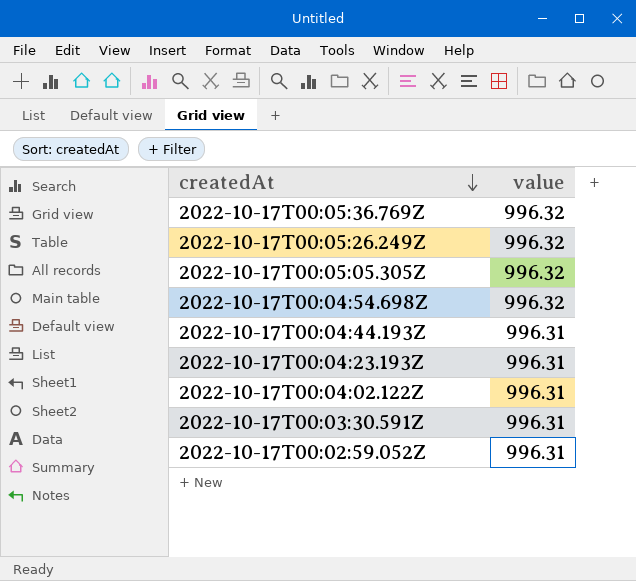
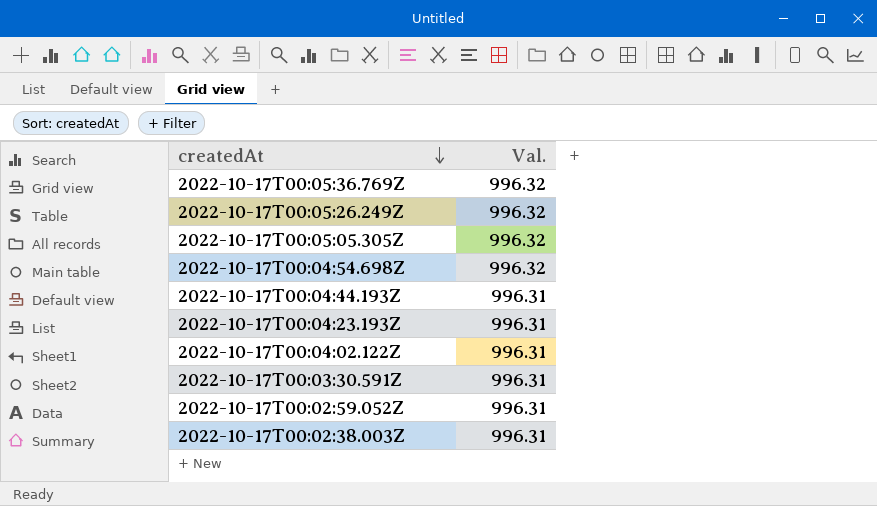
column name: value -> Val.
row 2022-10-17T00:02:38.003Z: none -> 996.31

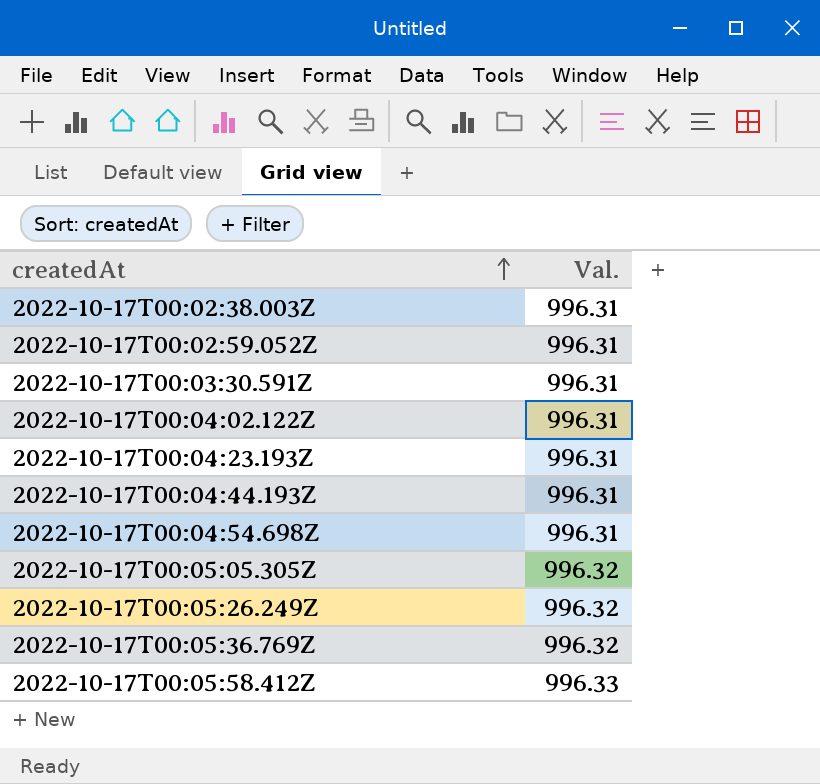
row order: createdAt descending -> createdAt ascending
2022-10-17T00:04:54.698Z | Val.: 996.32 -> 996.31
row 2022-10-17T00:05:58.412Z: none -> 996.33

